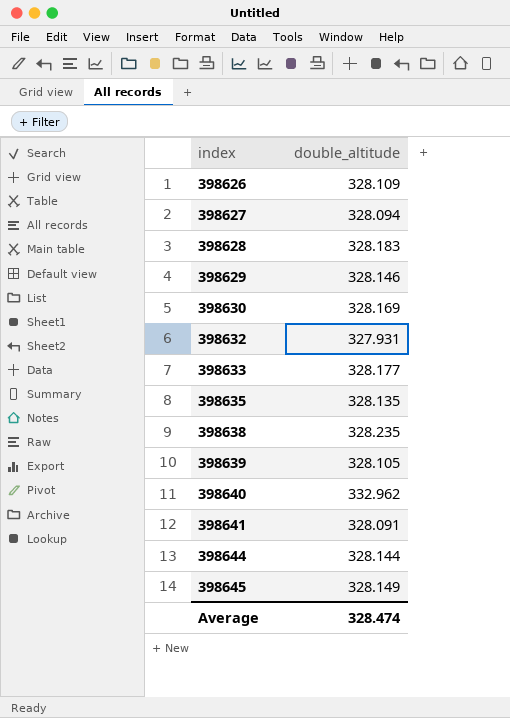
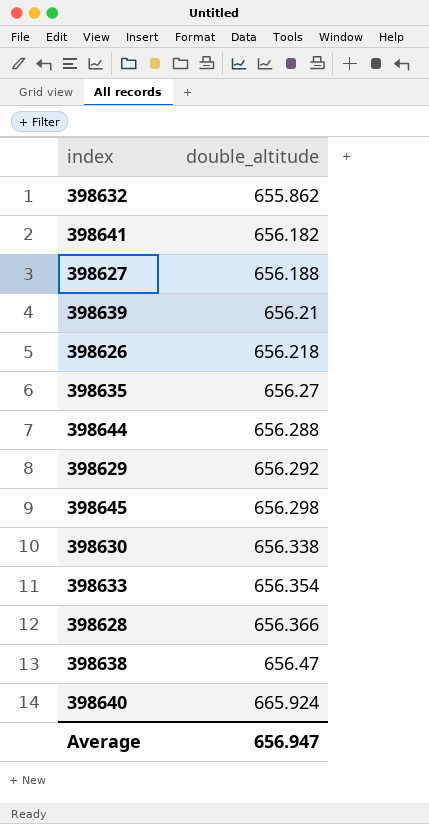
row order: index ascending -> double_altitude ascending
398632 | double_altitude: 327.931 -> 655.862
398641 | double_altitude: 328.091 -> 656.182
398627 | double_altitude: 328.094 -> 656.188
398639 | double_altitude: 328.105 -> 656.21
398626 | double_altitude: 328.109 -> 656.218
398635 | double_altitude: 328.135 -> 656.27
398644 | double_altitude: 328.144 -> 656.288
398629 | double_altitude: 328.146 -> 656.292
398645 | double_altitude: 328.149 -> 656.298
398630 | double_altitude: 328.169 -> 656.338
398633 | double_altitude: 328.177 -> 656.354
398628 | double_altitude: 328.183 -> 656.366
398638 | double_altitude: 328.235 -> 656.47
398640 | double_altitude: 332.962 -> 665.924
Average | double_altitude: 328.474 -> 656.947

